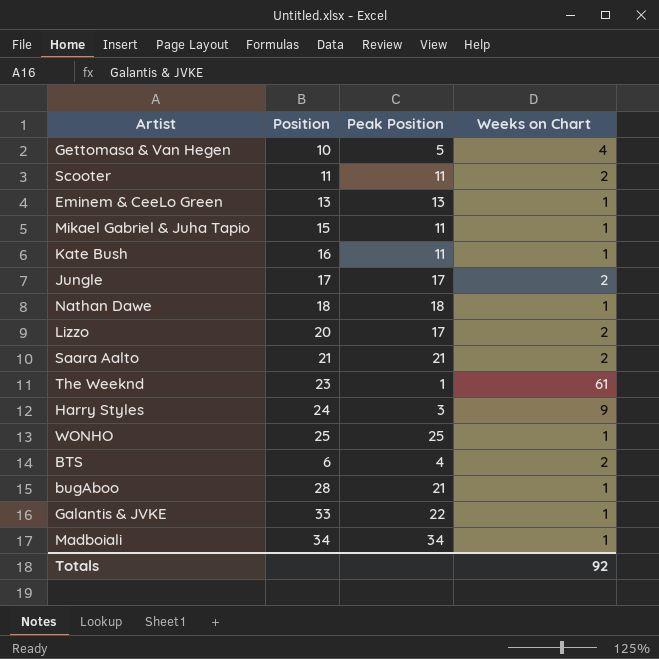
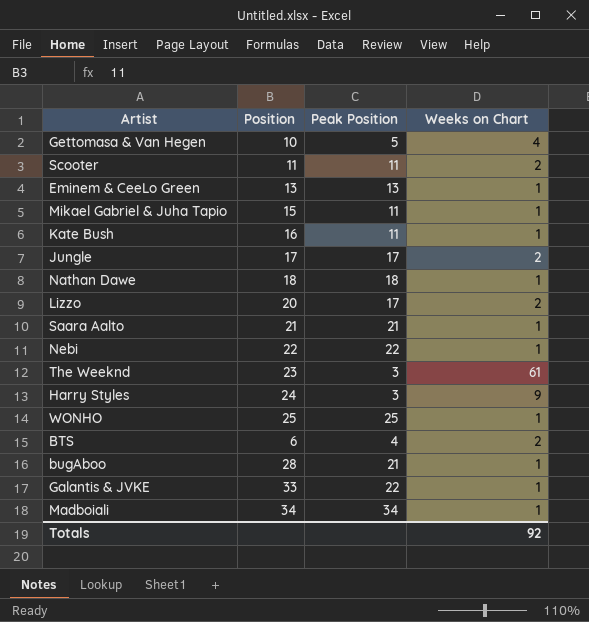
Saara Aalto | Weeks on Chart: 2 -> 1
row Nebi: none -> 22 | 22 | 1
The Weeknd | Peak Position: 1 -> 3

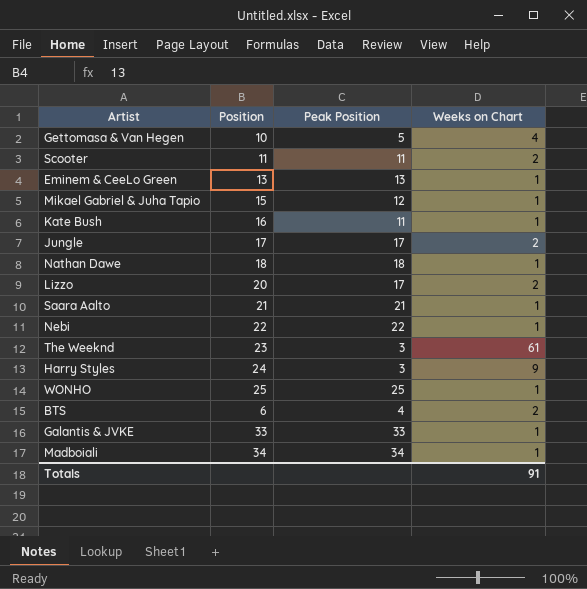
row bugAboo: 28 | 21 | 1 -> none
Mikael Gabriel & Juha Tapio | Peak Position: 11 -> 12
Galantis & JVKE | Peak Position: 22 -> 33
Totals | Weeks on Chart: 92 -> 91

